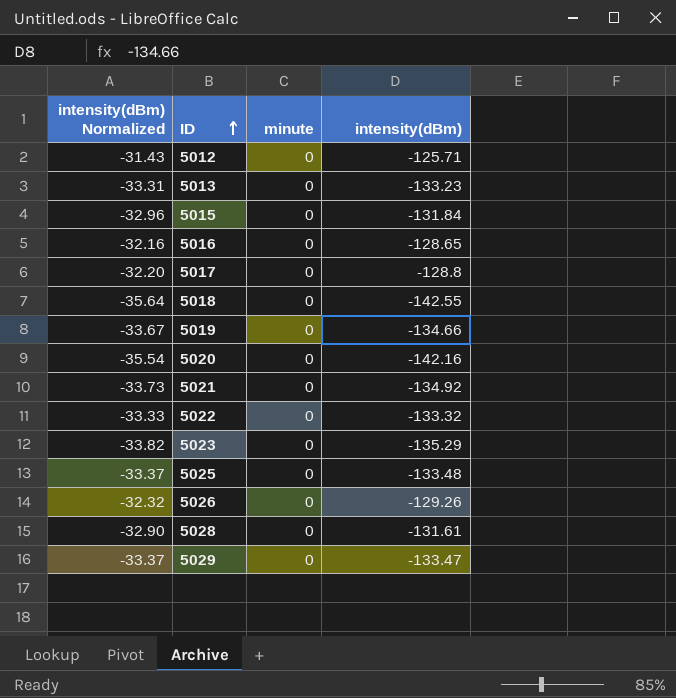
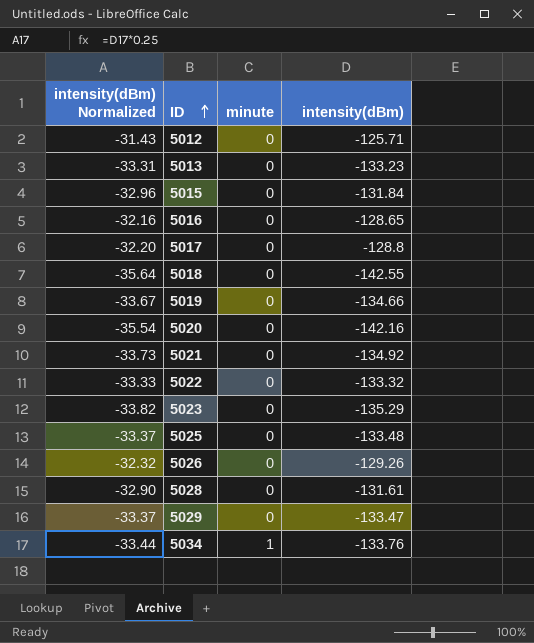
row 5034: none -> -33.44 | 1 | -133.76

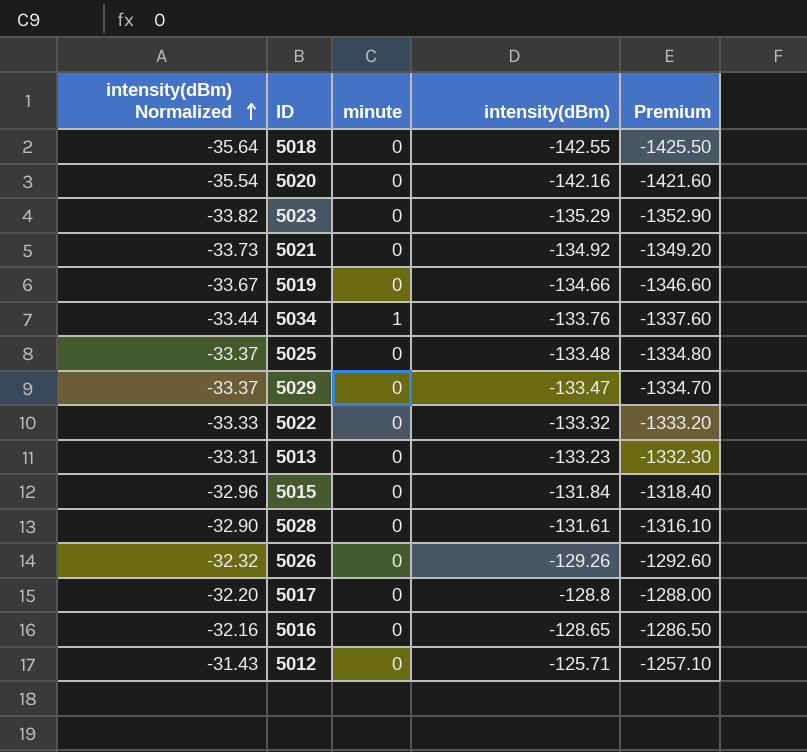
row order: ID ascending -> intensity(dBm) Normalized ascending
column Premium | formula: none -> [intensity(dBm)] * 10

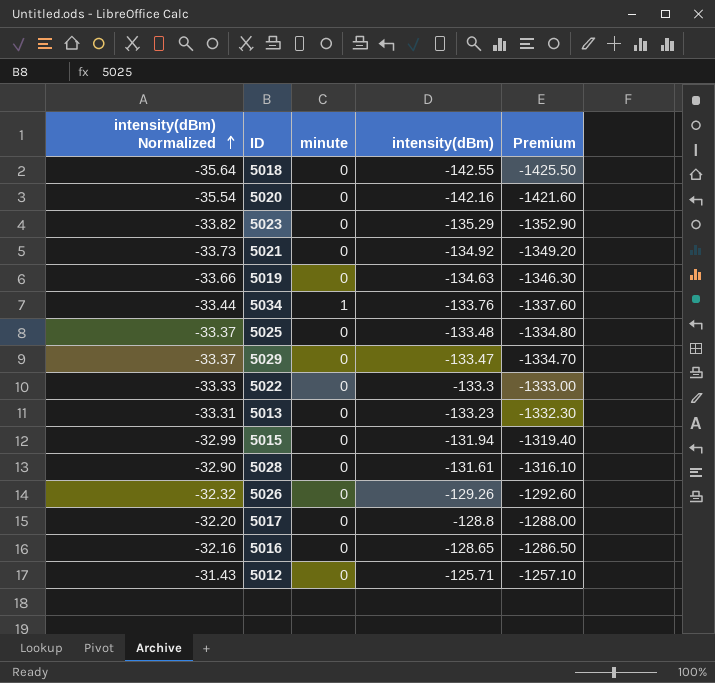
5019 | intensity(dBm) Normalized: -33.67 -> -33.66
5019 | intensity(dBm): -134.66 -> -134.63
5019 | Premium: -1346.60 -> -1346.30
5022 | intensity(dBm): -133.32 -> -133.3
5022 | Premium: -1333.20 -> -1333.00
5015 | intensity(dBm) Normalized: -32.96 -> -32.99
5015 | intensity(dBm): -131.84 -> -131.94
5015 | Premium: -1318.40 -> -1319.40

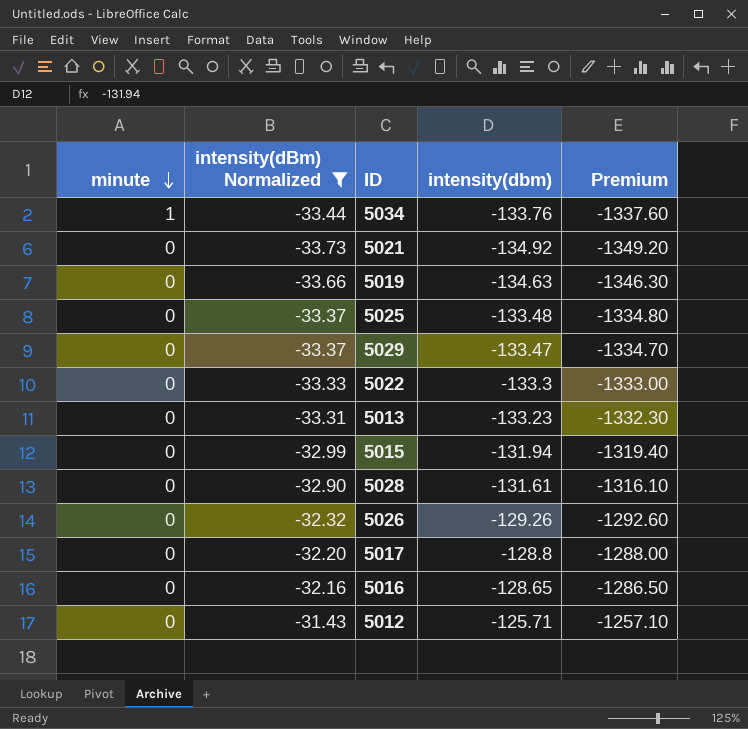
filter: none -> intensity(dBm) Normalized >= -33.73
row order: intensity(dBm) Normalized ascending -> minute descending
column minute | position: 3 -> 1
column name: intensity(dBm) -> intensity(dbm)

